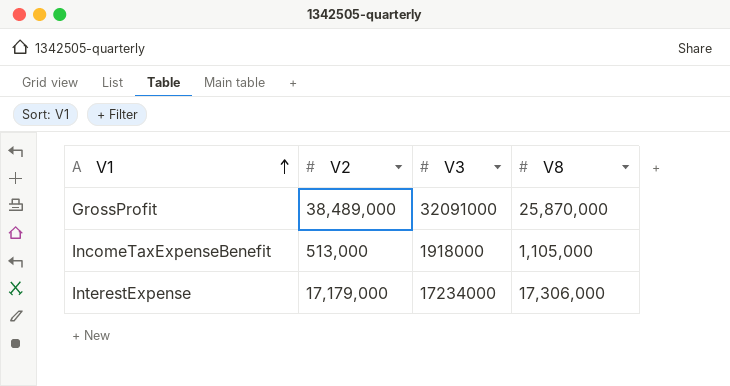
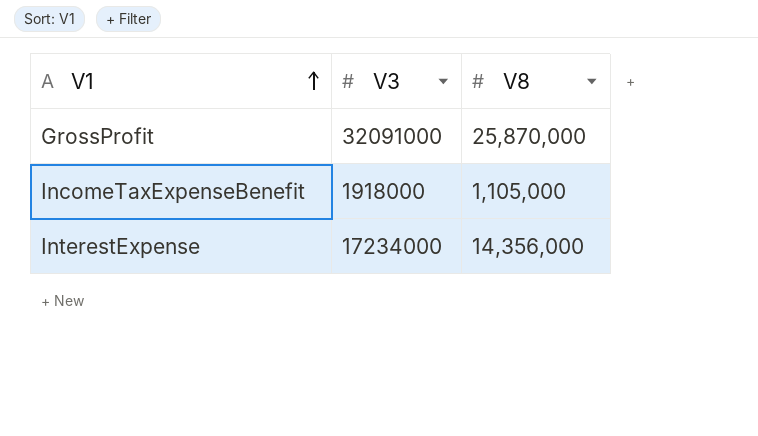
column V2 | position: 2 -> none
InterestExpense | V8: 17,306,000 -> 14,356,000

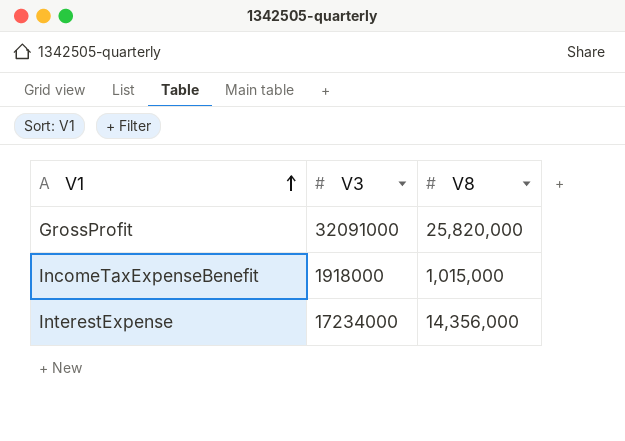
GrossProfit | V8: 25,870,000 -> 25,820,000
IncomeTaxExpenseBenefit | V8: 1,105,000 -> 1,015,000

